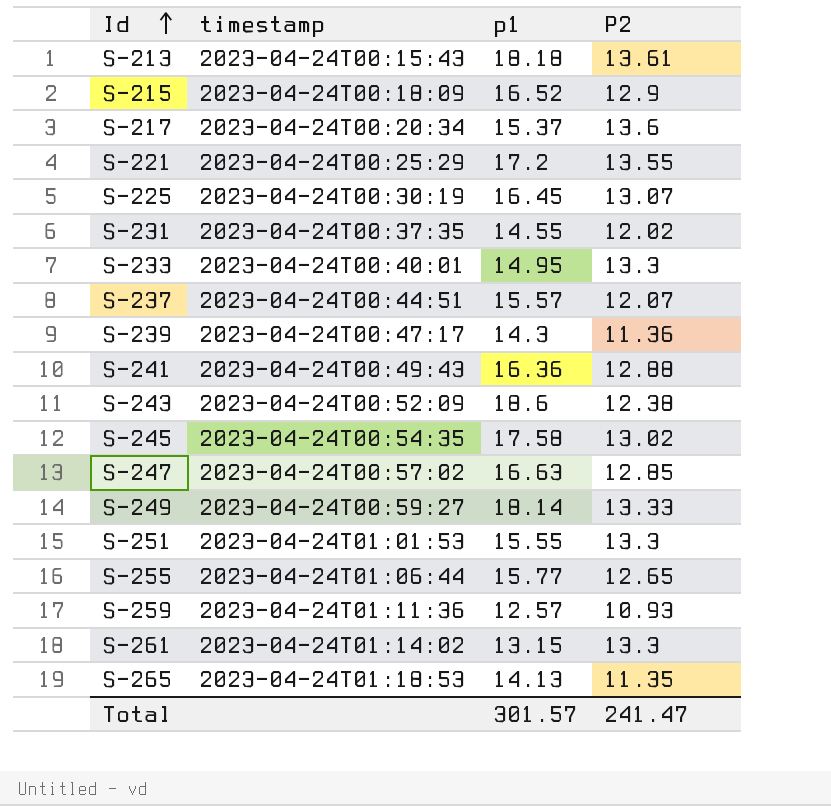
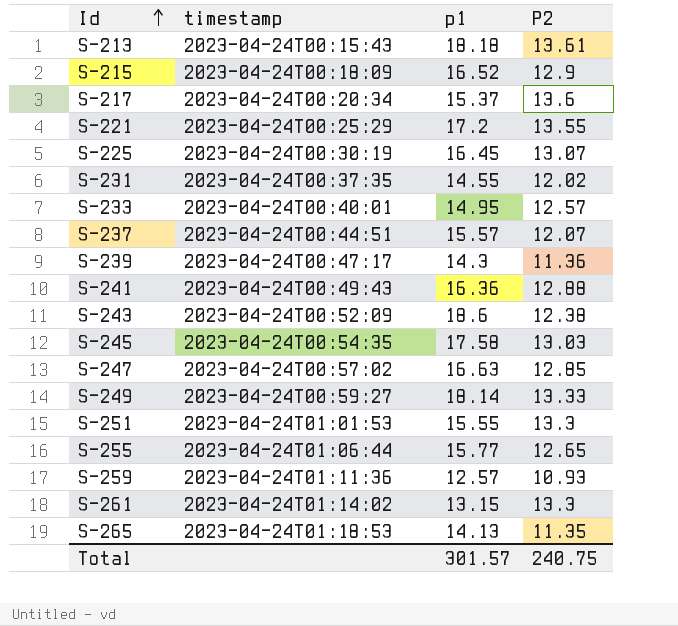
S-233 | P2: 13.3 -> 12.57
S-245 | P2: 13.02 -> 13.03
Total | P2: 241.47 -> 240.75

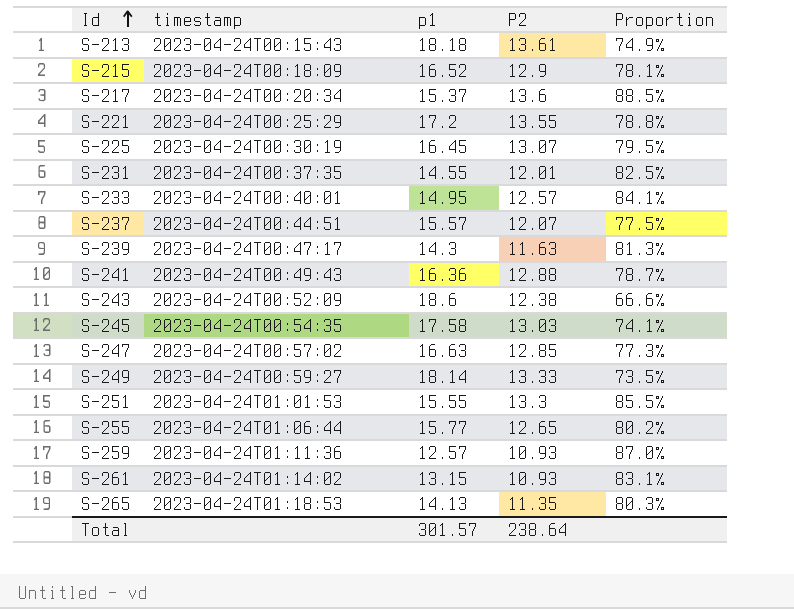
column Proportion | formula: none -> [P2] / [p1]
S-231 | P2: 12.02 -> 12.01
S-239 | P2: 11.36 -> 11.63
S-261 | P2: 13.3 -> 10.93
Total | P2: 240.75 -> 238.64

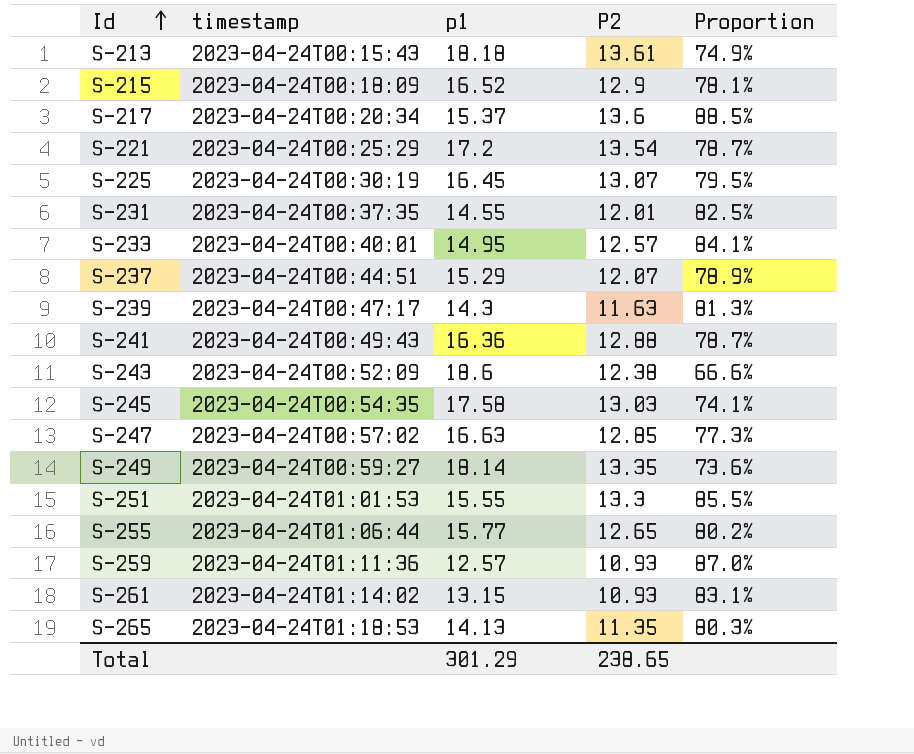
S-221 | P2: 13.55 -> 13.54
S-221 | Proportion: 78.8% -> 78.7%
S-237 | p1: 15.57 -> 15.29
S-237 | Proportion: 77.5% -> 78.9%
S-249 | P2: 13.33 -> 13.35
S-249 | Proportion: 73.5% -> 73.6%
Total | p1: 301.57 -> 301.29
Total | P2: 238.64 -> 238.65

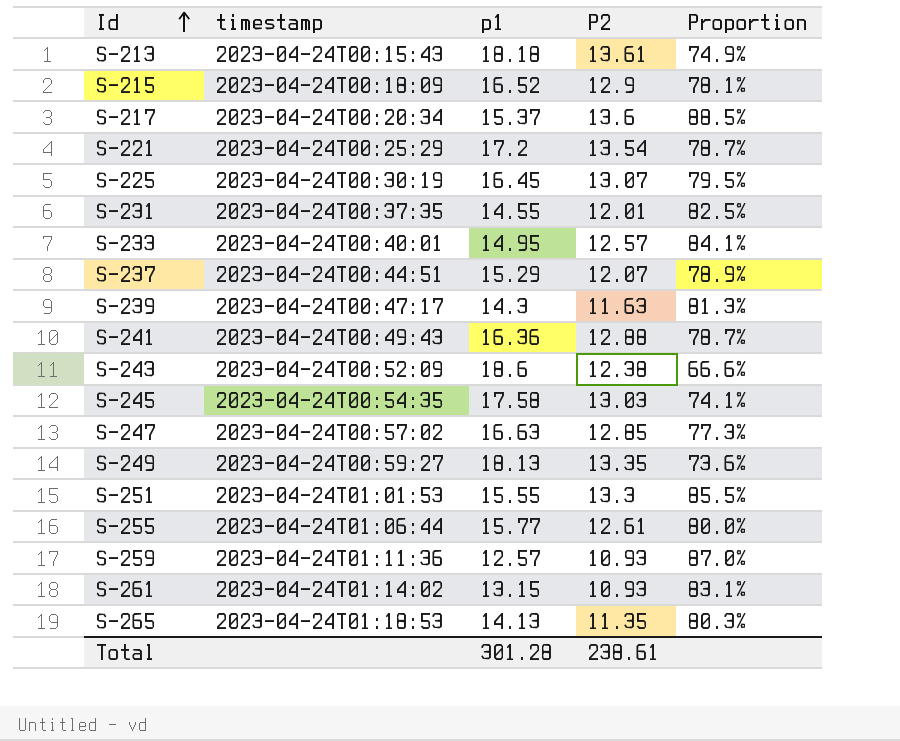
S-249 | p1: 18.14 -> 18.13
S-255 | P2: 12.65 -> 12.61
S-255 | Proportion: 80.2% -> 80.0%
Total | p1: 301.29 -> 301.28
Total | P2: 238.65 -> 238.61

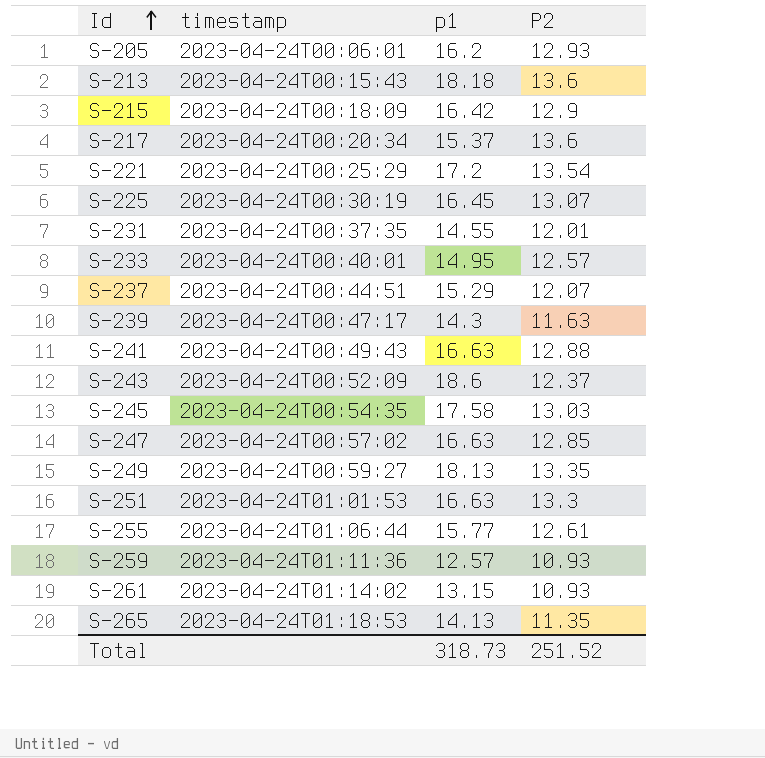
column Proportion | formula: [P2] / [p1] -> none
row S-205: none -> 2023-04-24T00:06:01 | 16.2 | 12.93
S-213 | P2: 13.61 -> 13.6
S-215 | p1: 16.52 -> 16.42
S-241 | p1: 16.36 -> 16.63
S-243 | P2: 12.38 -> 12.37
S-251 | p1: 15.55 -> 16.63
Total | p1: 301.28 -> 318.73
Total | P2: 238.61 -> 251.52

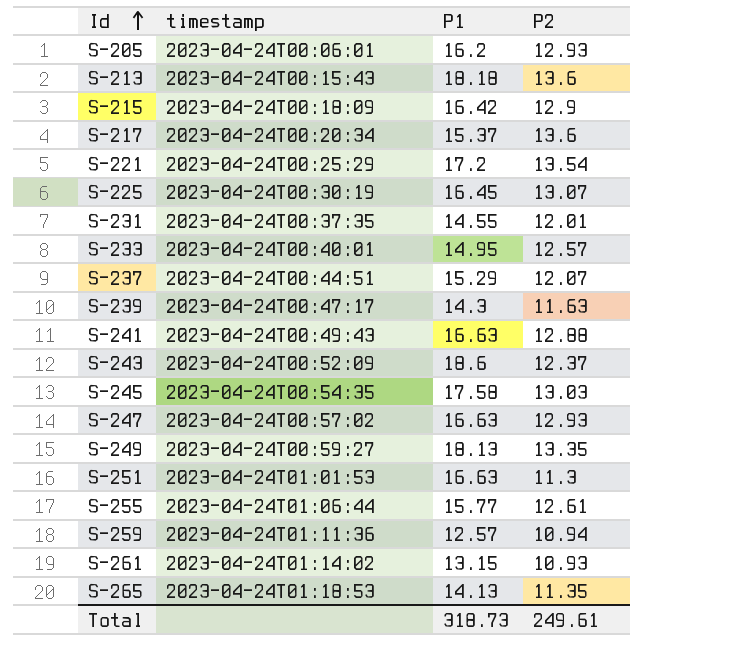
column name: p1 -> P1
S-247 | P2: 12.85 -> 12.93
S-251 | P2: 13.3 -> 11.3
S-259 | P2: 10.93 -> 10.94
Total | P2: 251.52 -> 249.61

